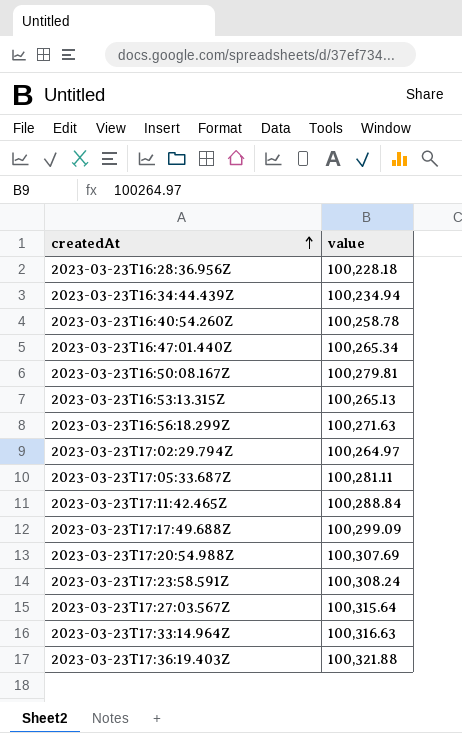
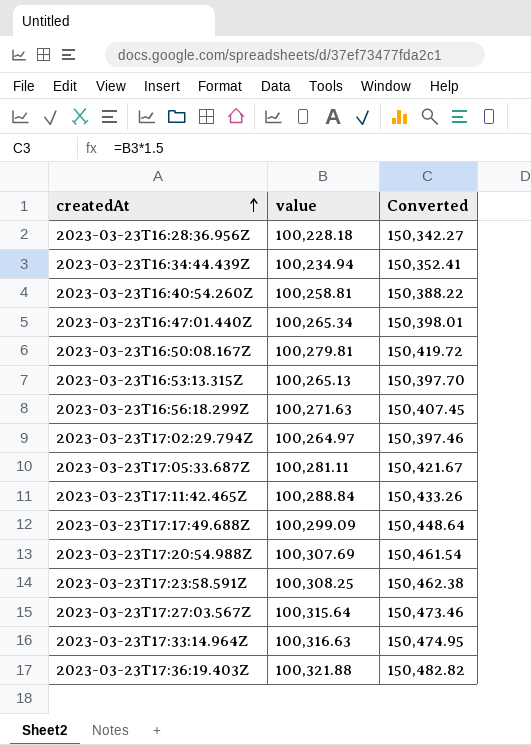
column Converted | formula: none -> [value] * 1.5
2023-03-23T16:40:54.260Z | value: 100,258.78 -> 100,258.81
2023-03-23T17:23:58.591Z | value: 100,308.24 -> 100,308.25

